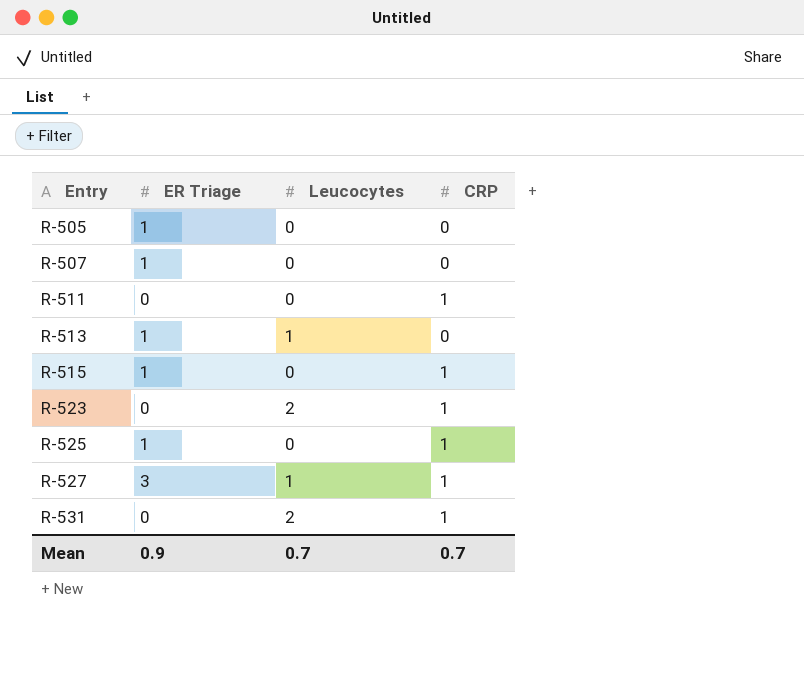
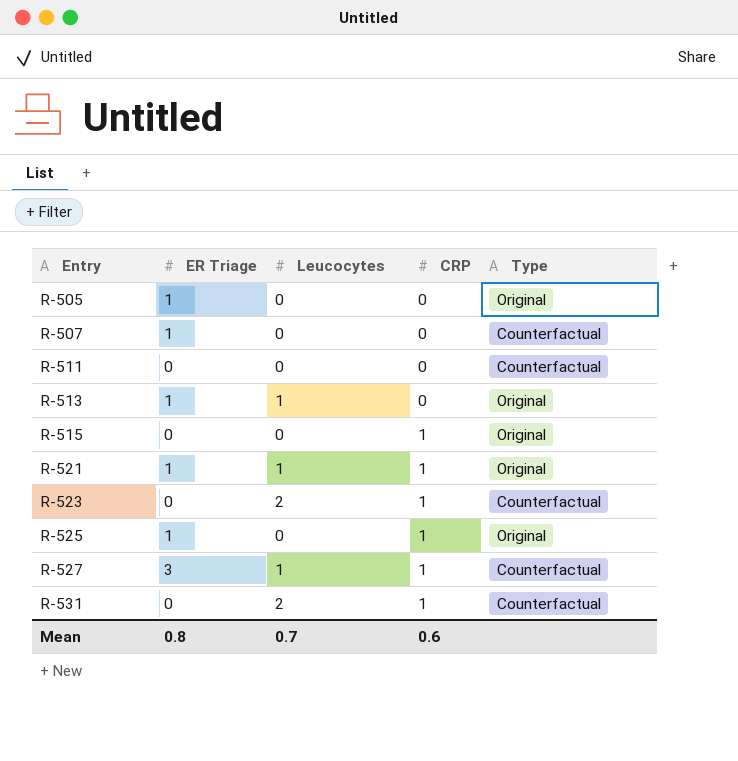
column Type | position: none -> 5
R-511 | CRP: 1 -> 0
R-515 | ER Triage: 1 -> 0
row R-521: none -> 1 | 1 | 1 | Original
Mean | ER Triage: 0.9 -> 0.8
Mean | CRP: 0.7 -> 0.6

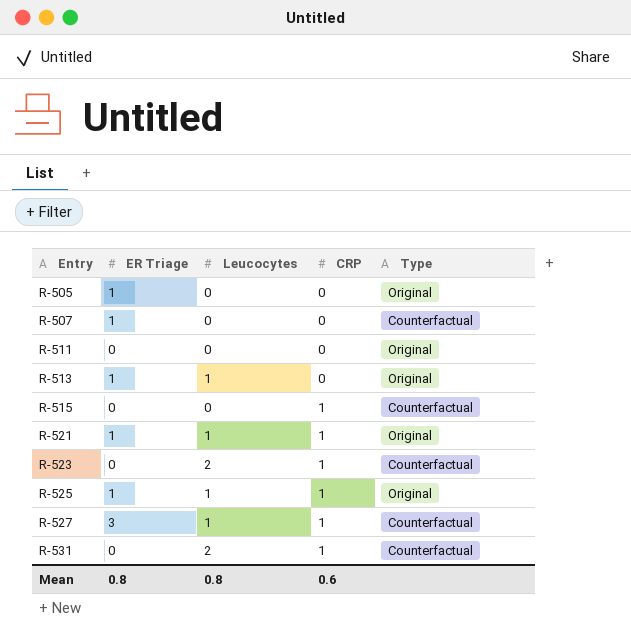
R-511 | Type: Counterfactual -> Original
R-515 | Type: Original -> Counterfactual
R-525 | Leucocytes: 0 -> 1
Mean | Leucocytes: 0.7 -> 0.8

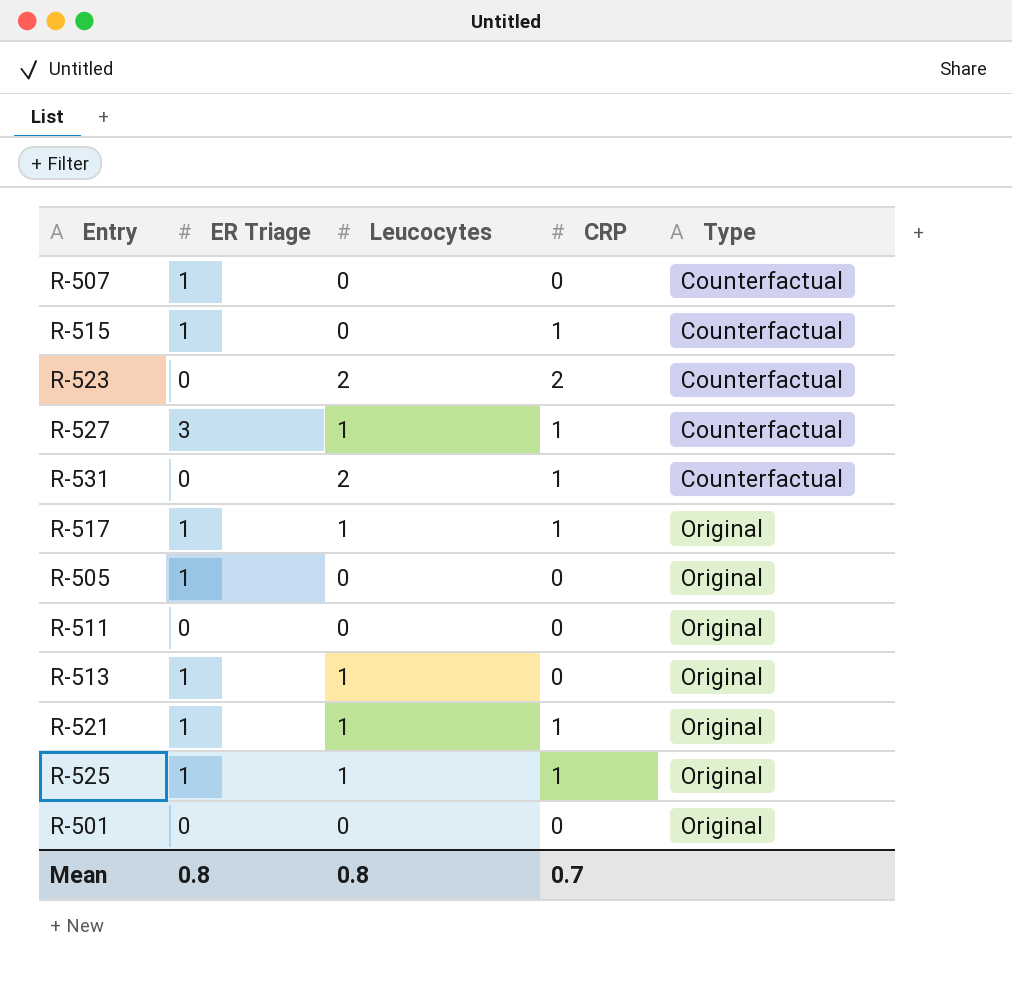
row order: Entry ascending -> Type ascending
R-515 | ER Triage: 0 -> 1
R-523 | CRP: 1 -> 2
row R-517: none -> 1 | 1 | 1 | Original
row R-501: none -> 0 | 0 | 0 | Original
Mean | CRP: 0.6 -> 0.7

